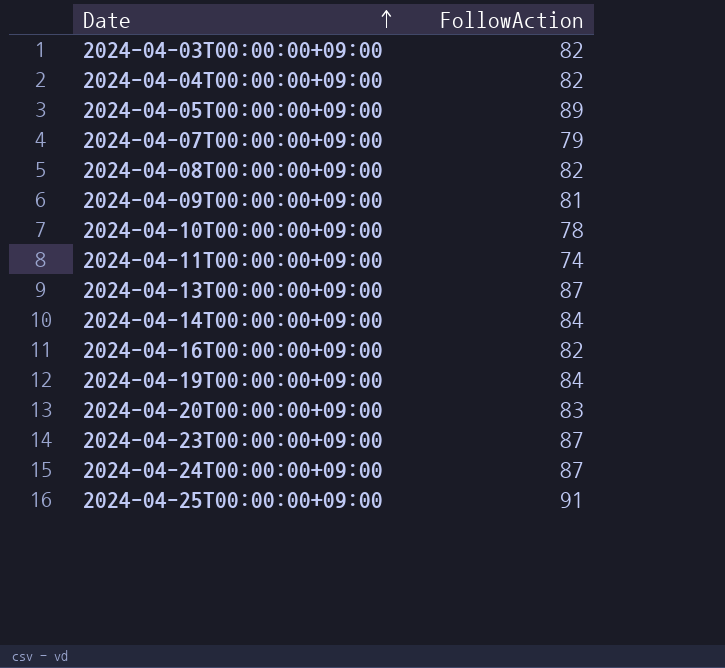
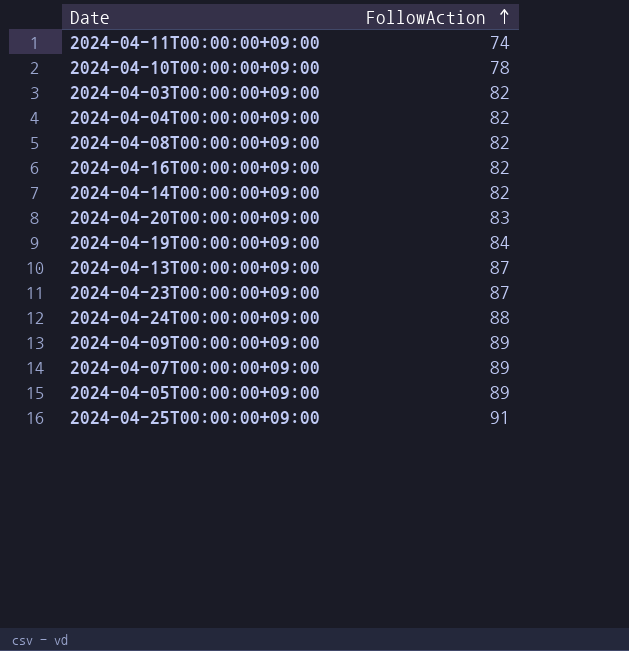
row order: Date ascending -> FollowAction ascending
2024-04-14T00:00:00+09:00 | FollowAction: 84 -> 82
2024-04-24T00:00:00+09:00 | FollowAction: 87 -> 88
2024-04-09T00:00:00+09:00 | FollowAction: 81 -> 89
2024-04-07T00:00:00+09:00 | FollowAction: 79 -> 89

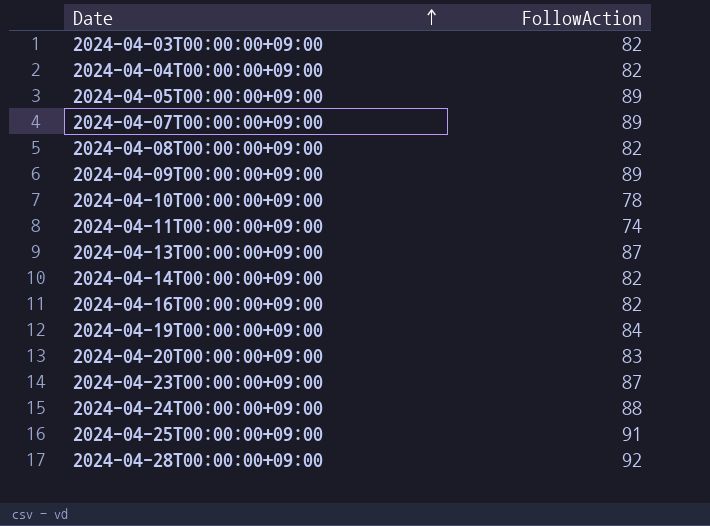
row order: FollowAction ascending -> Date ascending
row 2024-04-28T00:00:00+09:00: none -> 92

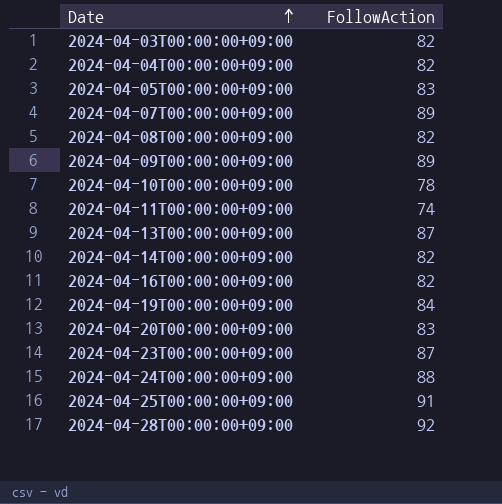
2024-04-05T00:00:00+09:00 | FollowAction: 89 -> 83

